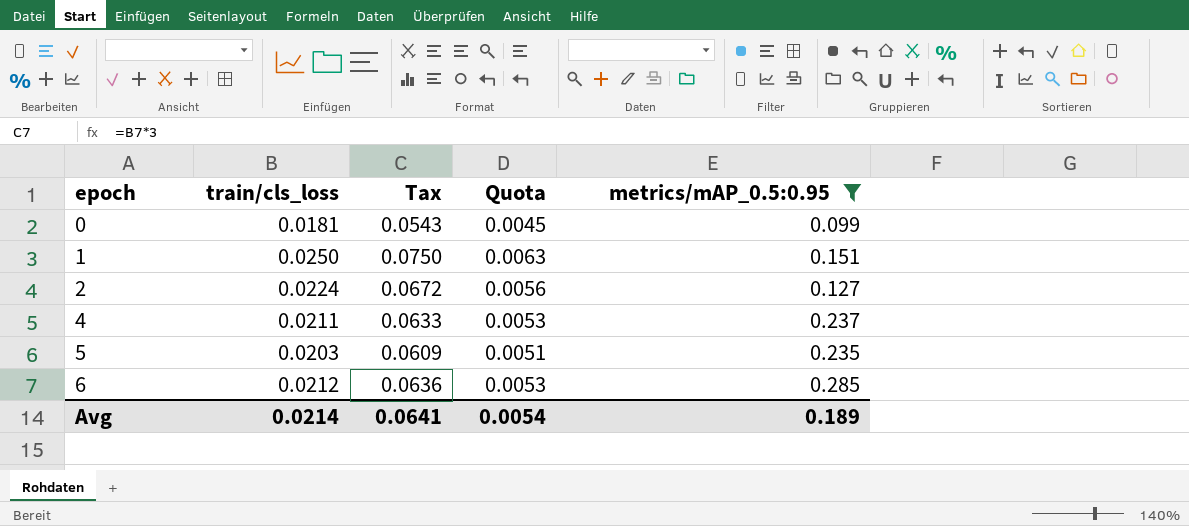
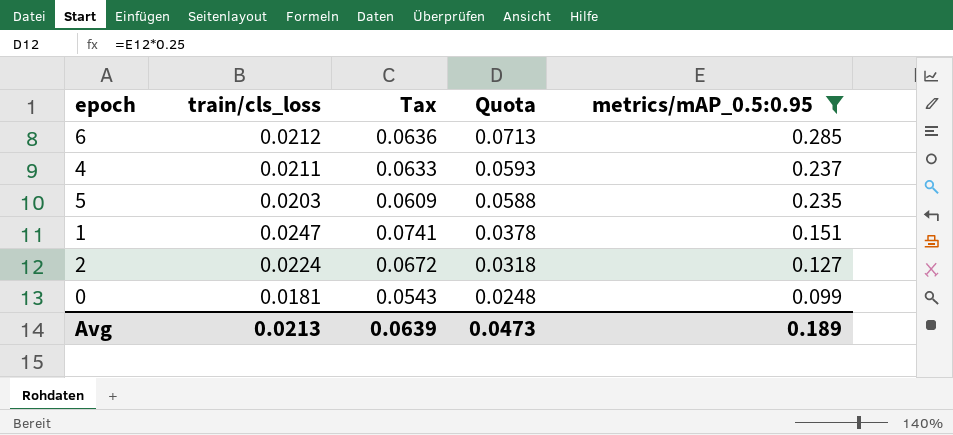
row order: epoch ascending -> Quota descending
column Quota | formula: [train/cls_loss] * 0.25 -> [metrics/mAP_0.5:0.95] * 0.25
1 | train/cls_loss: 0.0250 -> 0.0247
1 | Tax: 0.0750 -> 0.0741
Avg | train/cls_loss: 0.0214 -> 0.0213
Avg | Tax: 0.0641 -> 0.0639
Avg | Quota: 0.0054 -> 0.0473

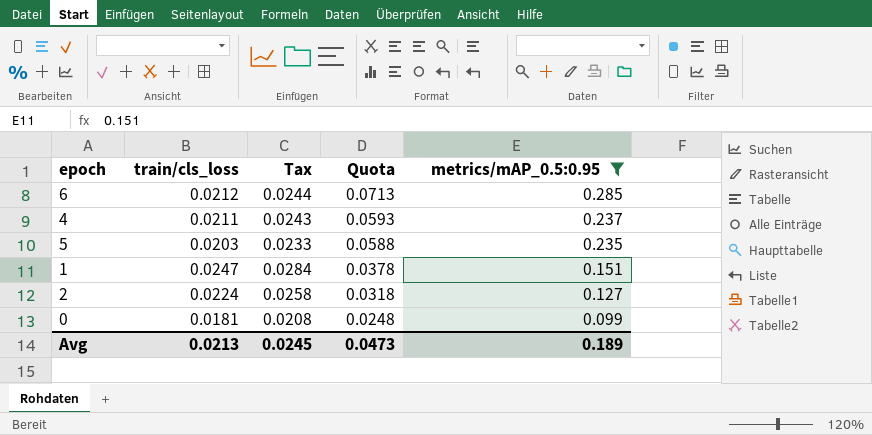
column Tax | formula: [train/cls_loss] * 3 -> [train/cls_loss] * 1.15
Avg | Tax: 0.0639 -> 0.0245

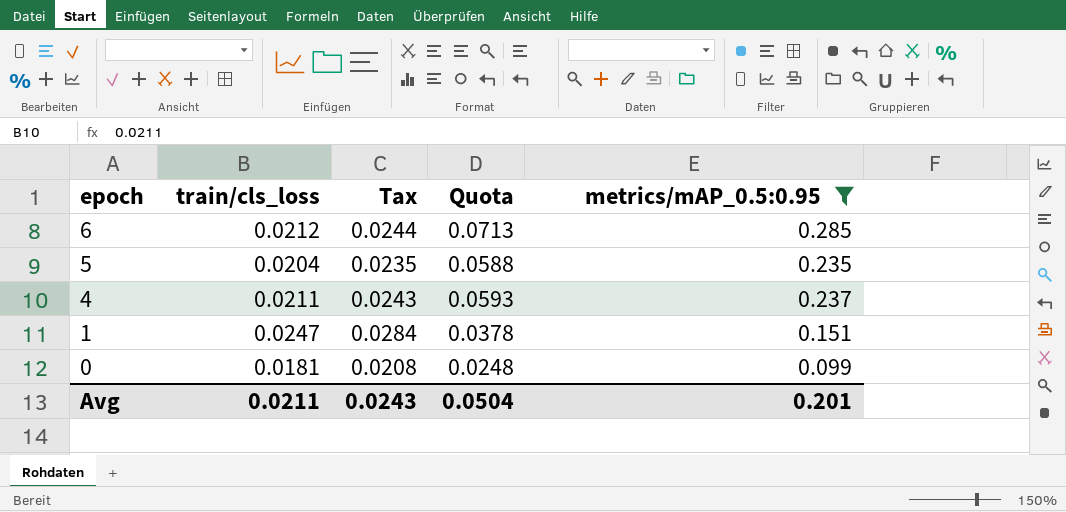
row order: Quota descending -> epoch descending
row 2: 0.0224 | 0.0258 | 0.0318 | 0.127 -> none
5 | train/cls_loss: 0.0203 -> 0.0204
5 | Tax: 0.0233 -> 0.0235
Avg | train/cls_loss: 0.0213 -> 0.0211
Avg | Tax: 0.0245 -> 0.0243
Avg | Quota: 0.0473 -> 0.0504
Avg | metrics/mAP_0.5:0.95: 0.189 -> 0.201

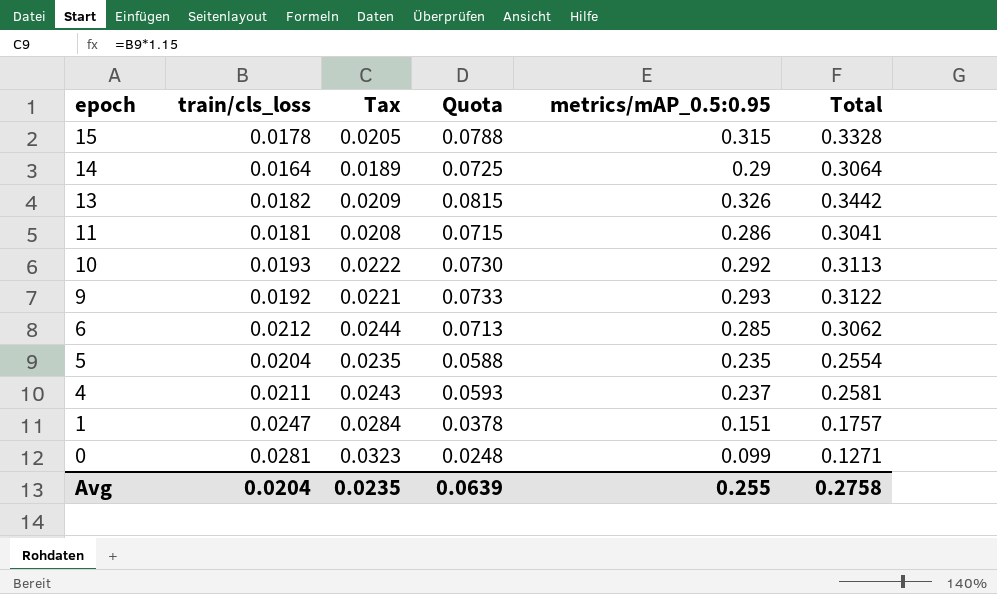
filter: metrics/mAP_0.5:0.95 <= 0.285 -> none
column Total | formula: none -> [train/cls_loss] + [metrics/mAP_0.5:0.95]
0 | train/cls_loss: 0.0181 -> 0.0281
0 | Tax: 0.0208 -> 0.0323
Avg | train/cls_loss: 0.0211 -> 0.0204
Avg | Tax: 0.0243 -> 0.0235
Avg | Quota: 0.0504 -> 0.0639
Avg | metrics/mAP_0.5:0.95: 0.201 -> 0.255

